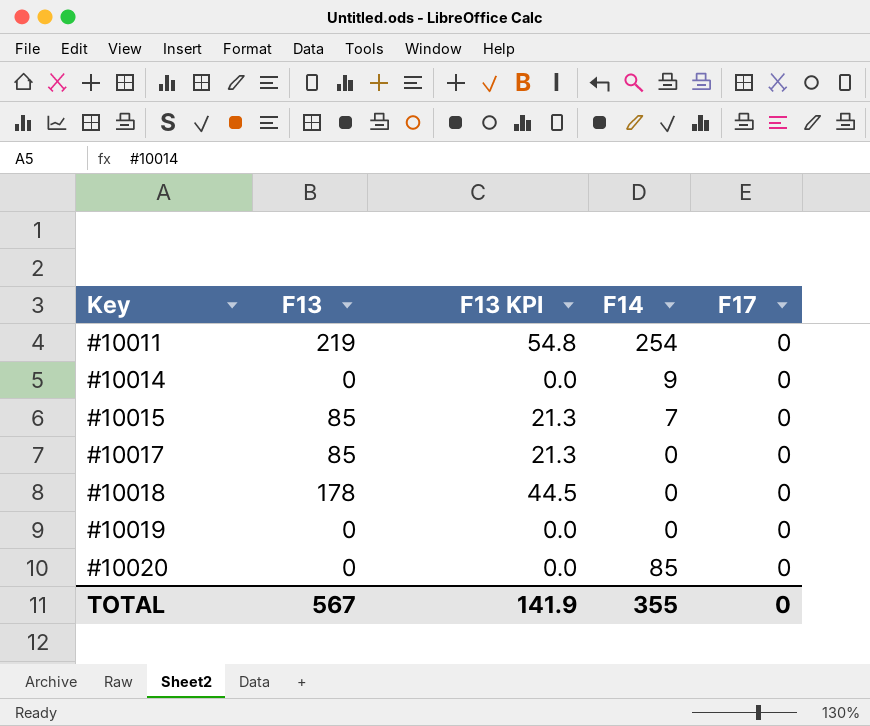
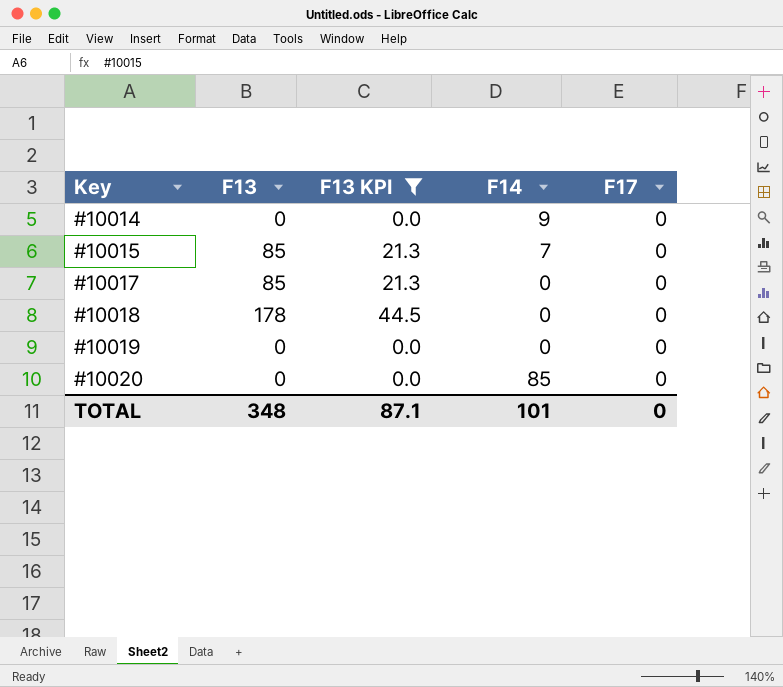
filter: none -> F13 KPI != 54.8
TOTAL | F13: 567 -> 348
TOTAL | F13 KPI: 141.9 -> 87.1
TOTAL | F14: 355 -> 101

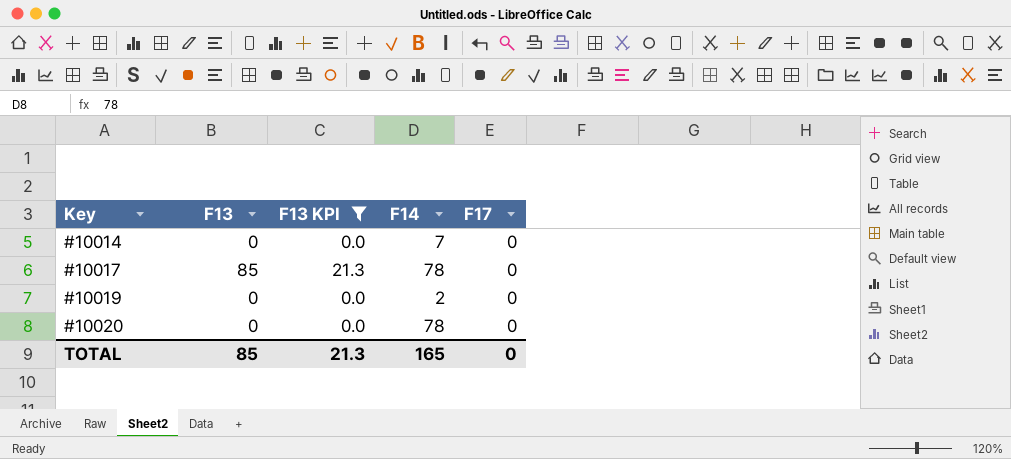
row #10015: 85 | 21.3 | 7 | 0 -> none
row #10018: 178 | 44.5 | 0 | 0 -> none
#10014 | F14: 9 -> 7
#10017 | F14: 0 -> 78
#10019 | F14: 0 -> 2
#10020 | F14: 85 -> 78
TOTAL | F13: 348 -> 85
TOTAL | F13 KPI: 87.1 -> 21.3
TOTAL | F14: 101 -> 165

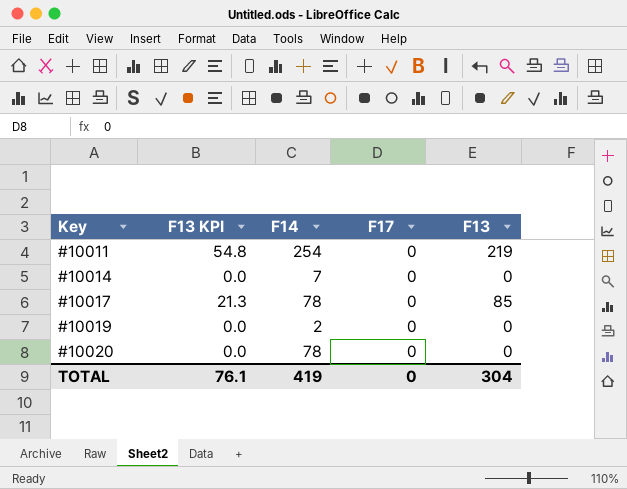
filter: F13 KPI != 54.8 -> none
column F13 | position: 2 -> 5
TOTAL | F13 KPI: 21.3 -> 76.1
TOTAL | F14: 165 -> 419
TOTAL | F13: 85 -> 304

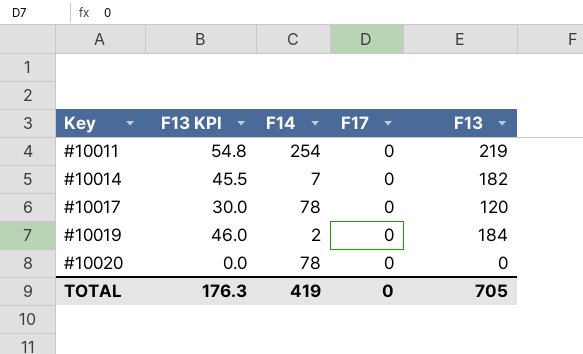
#10014 | F13 KPI: 0.0 -> 45.5
#10014 | F13: 0 -> 182
#10017 | F13 KPI: 21.3 -> 30.0
#10017 | F13: 85 -> 120
#10019 | F13 KPI: 0.0 -> 46.0
#10019 | F13: 0 -> 184
TOTAL | F13 KPI: 76.1 -> 176.3
TOTAL | F13: 304 -> 705

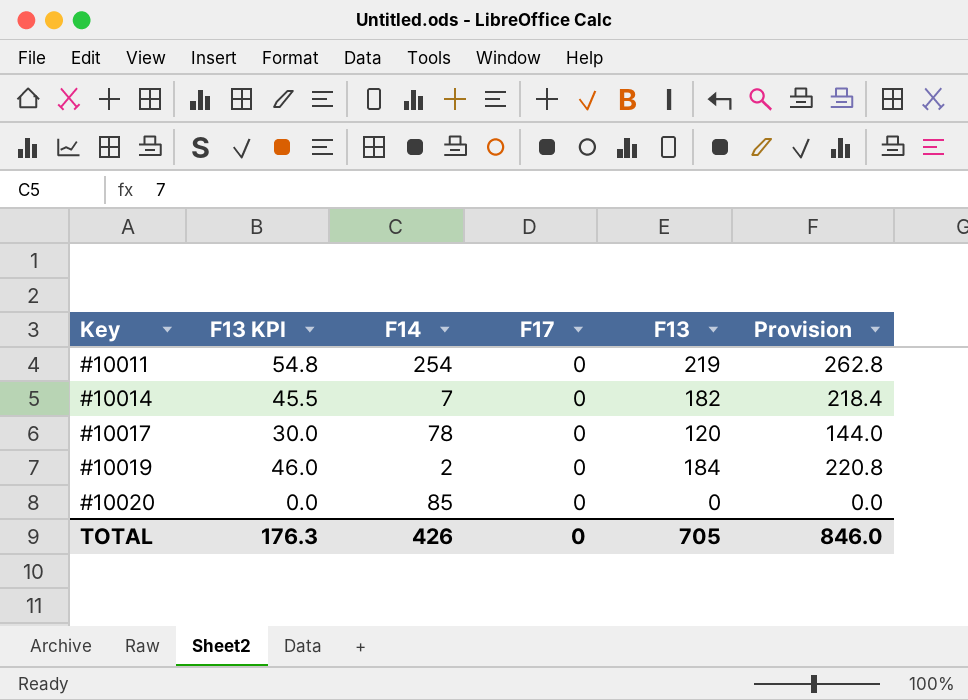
column Provision | formula: none -> [F13] * 1.2
#10020 | F14: 78 -> 85
TOTAL | F14: 419 -> 426

